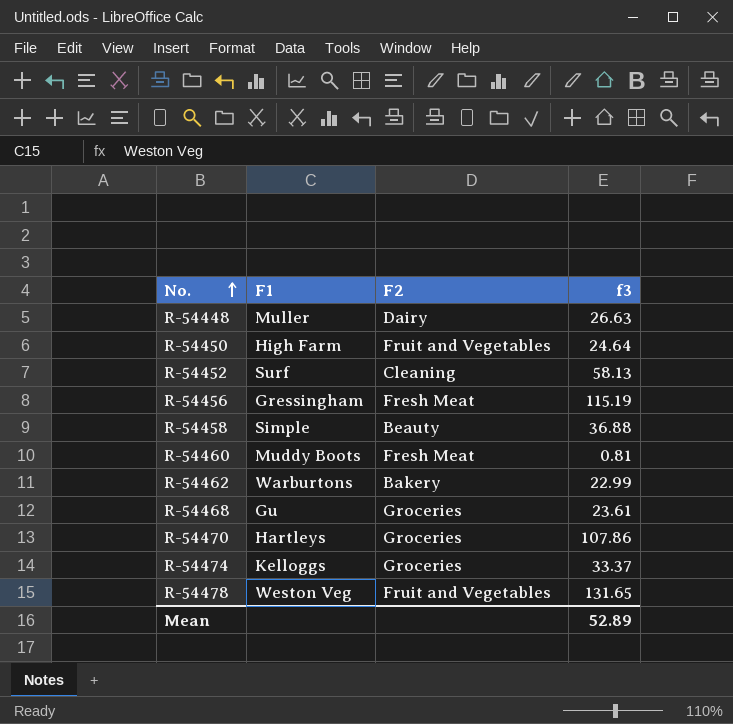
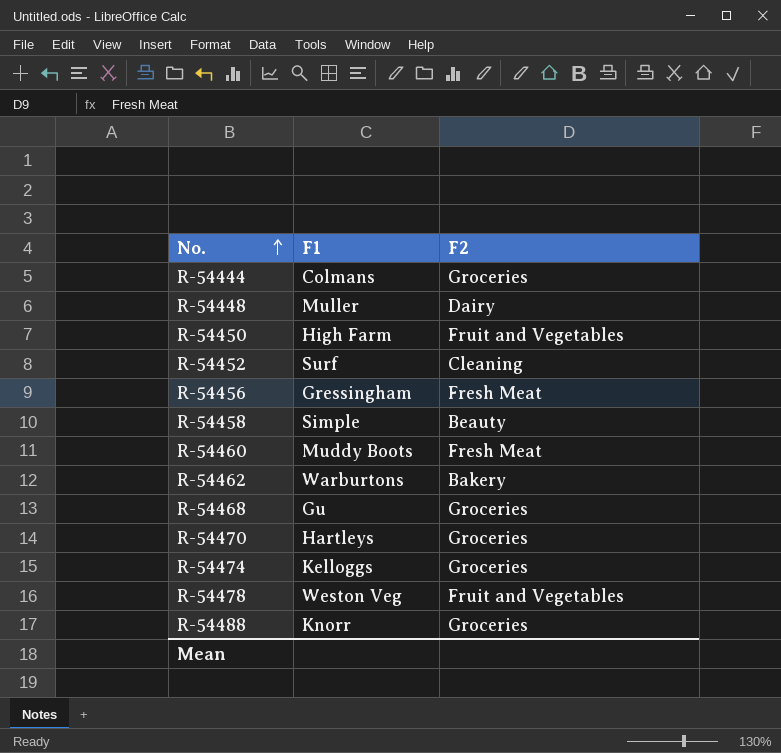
column f3 | position: 4 -> none
row R-54444: none -> Colmans | Groceries
row R-54488: none -> Knorr | Groceries

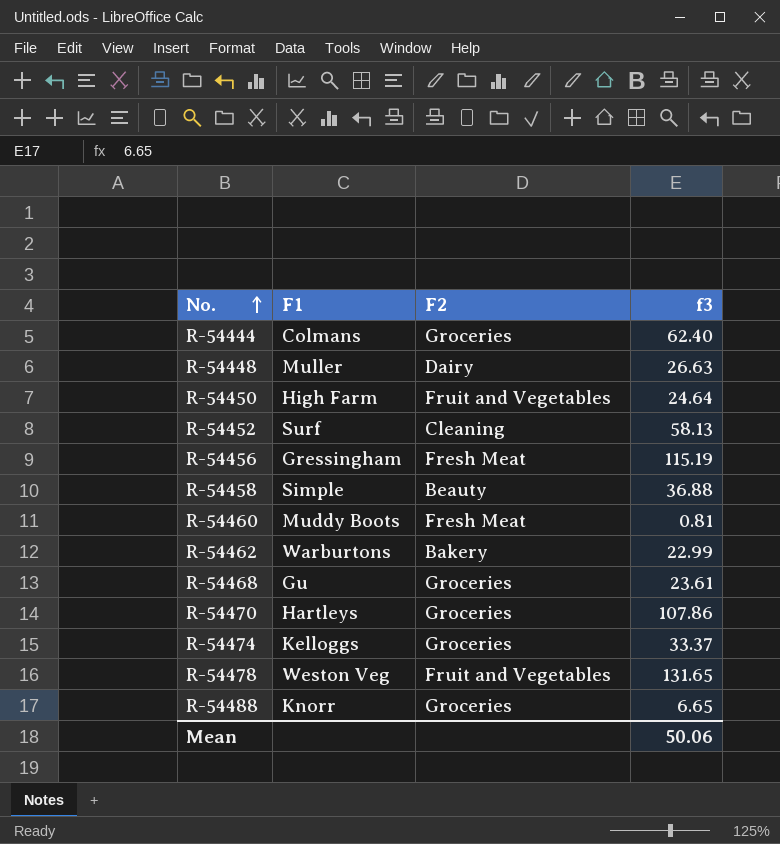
column f3 | position: none -> 4

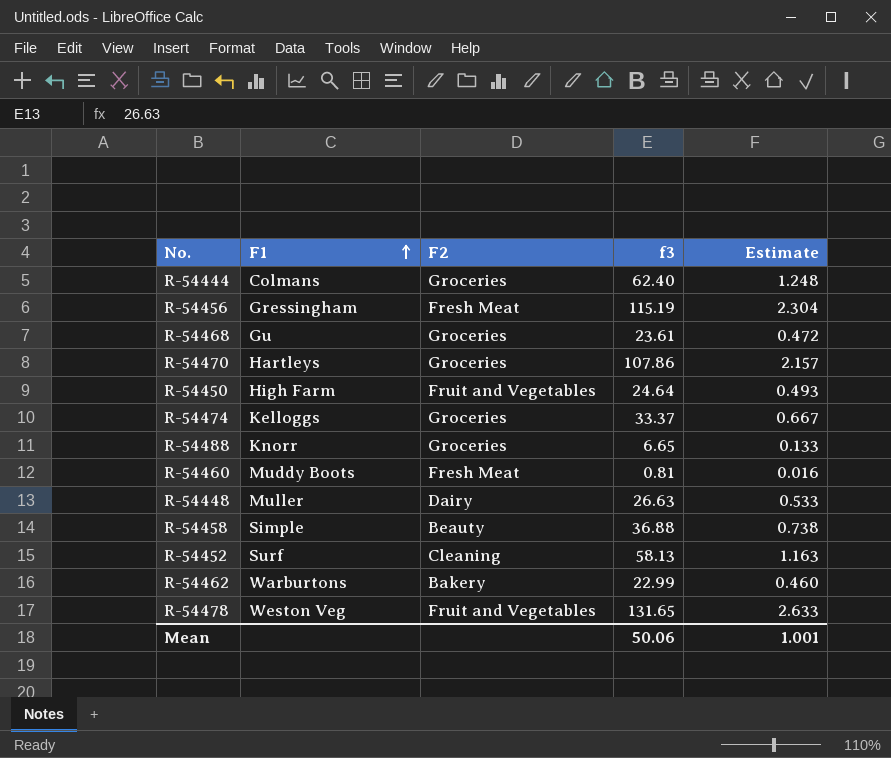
row order: No. ascending -> F1 ascending
column Estimate | formula: none -> [f3] * 0.02

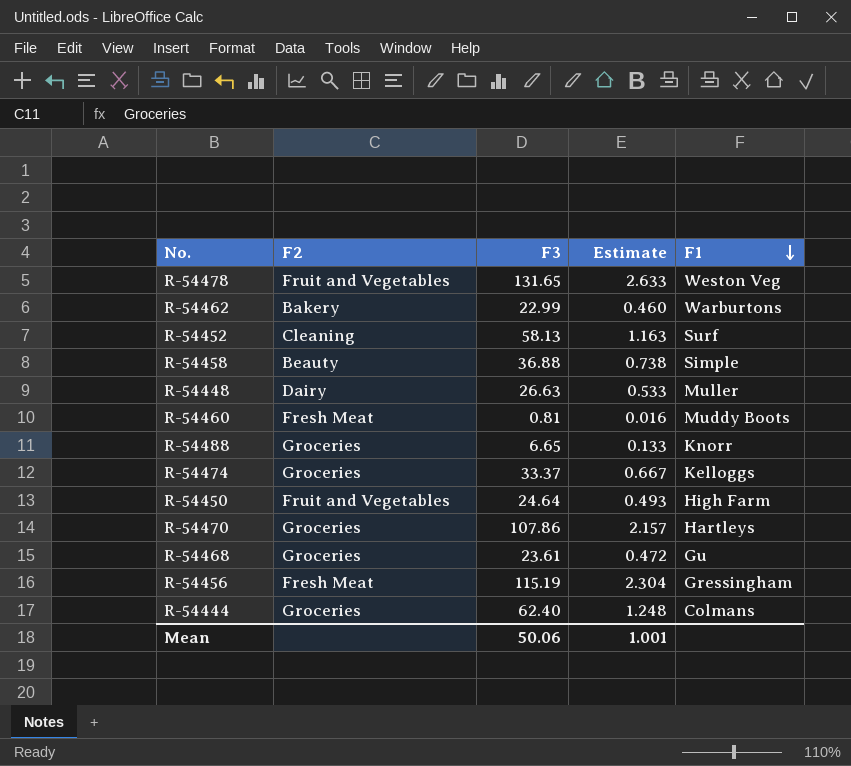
row order: F1 ascending -> F1 descending
column name: f3 -> F3
column F1 | position: 2 -> 5

